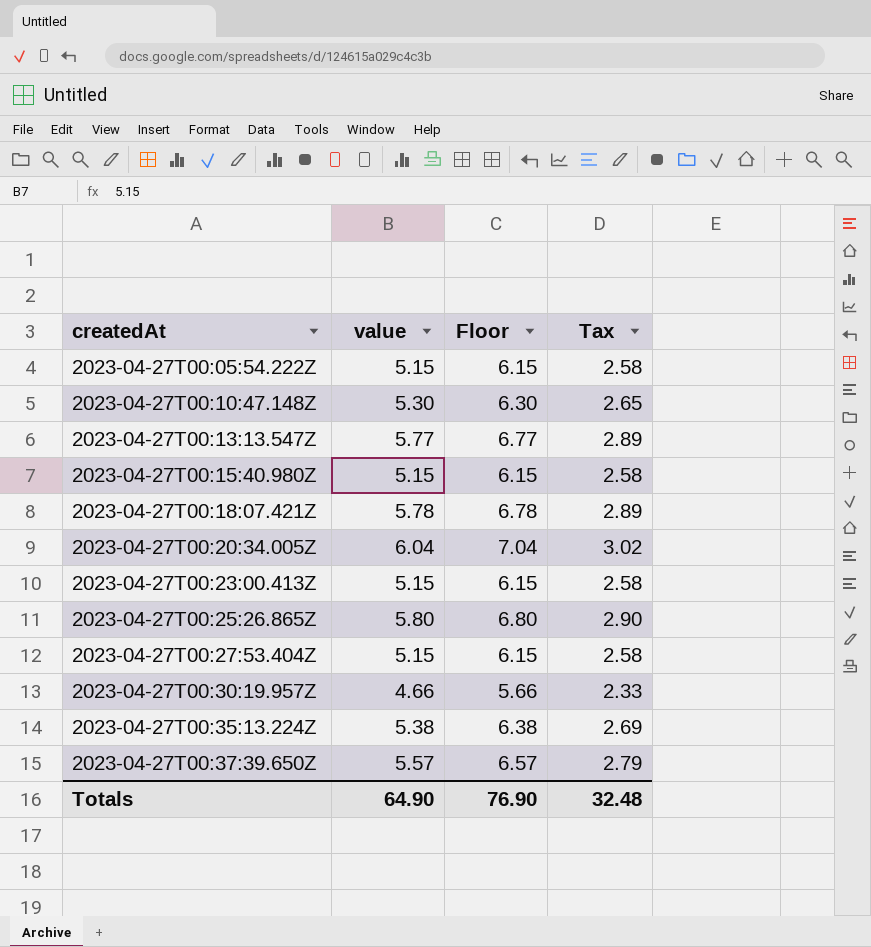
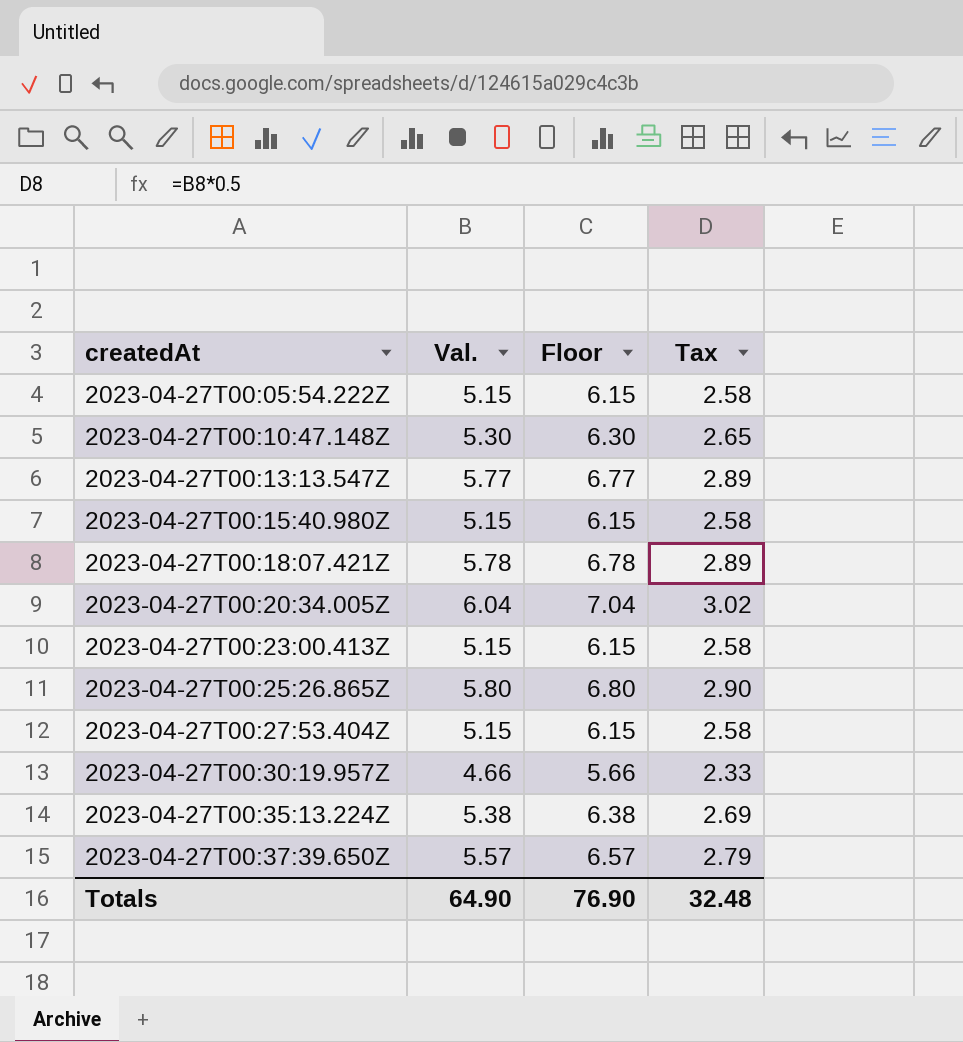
column name: value -> Val.

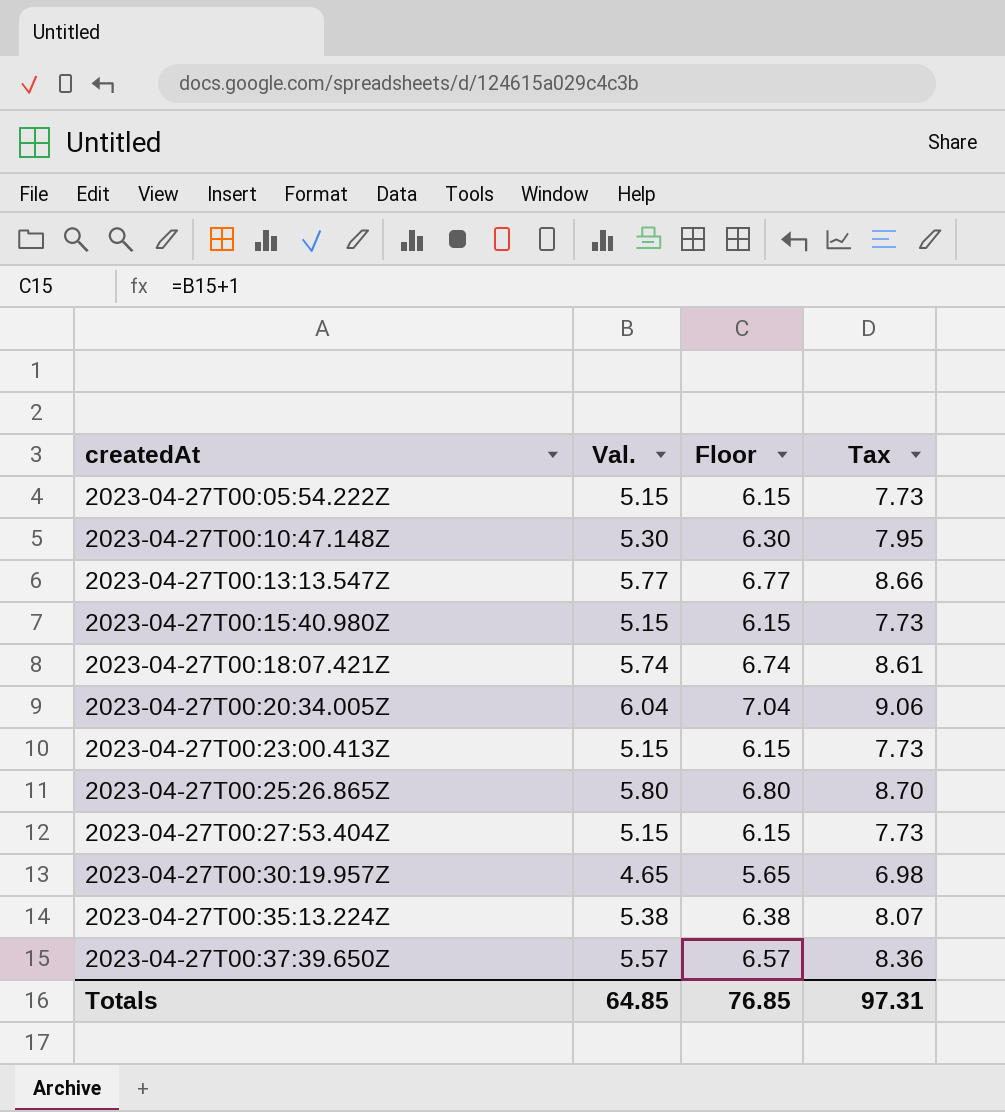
column Tax | formula: [Val.] * 0.5 -> [Val.] * 1.5
2023-04-27T00:18:07.421Z | Val.: 5.78 -> 5.74
2023-04-27T00:18:07.421Z | Floor: 6.78 -> 6.74
2023-04-27T00:30:19.957Z | Val.: 4.66 -> 4.65
2023-04-27T00:30:19.957Z | Floor: 5.66 -> 5.65
Totals | Val.: 64.90 -> 64.85
Totals | Floor: 76.90 -> 76.85
Totals | Tax: 32.48 -> 97.31

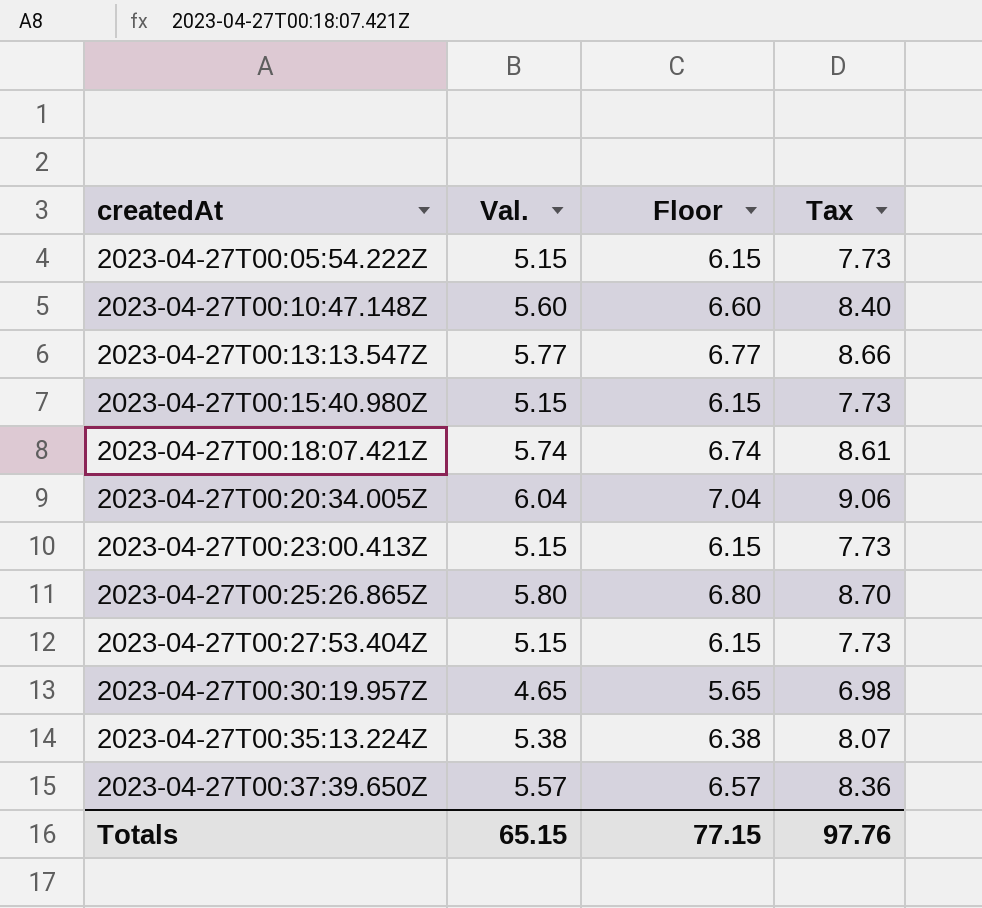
2023-04-27T00:10:47.148Z | Val.: 5.30 -> 5.60
2023-04-27T00:10:47.148Z | Floor: 6.30 -> 6.60
2023-04-27T00:10:47.148Z | Tax: 7.95 -> 8.40
Totals | Val.: 64.85 -> 65.15
Totals | Floor: 76.85 -> 77.15
Totals | Tax: 97.31 -> 97.76

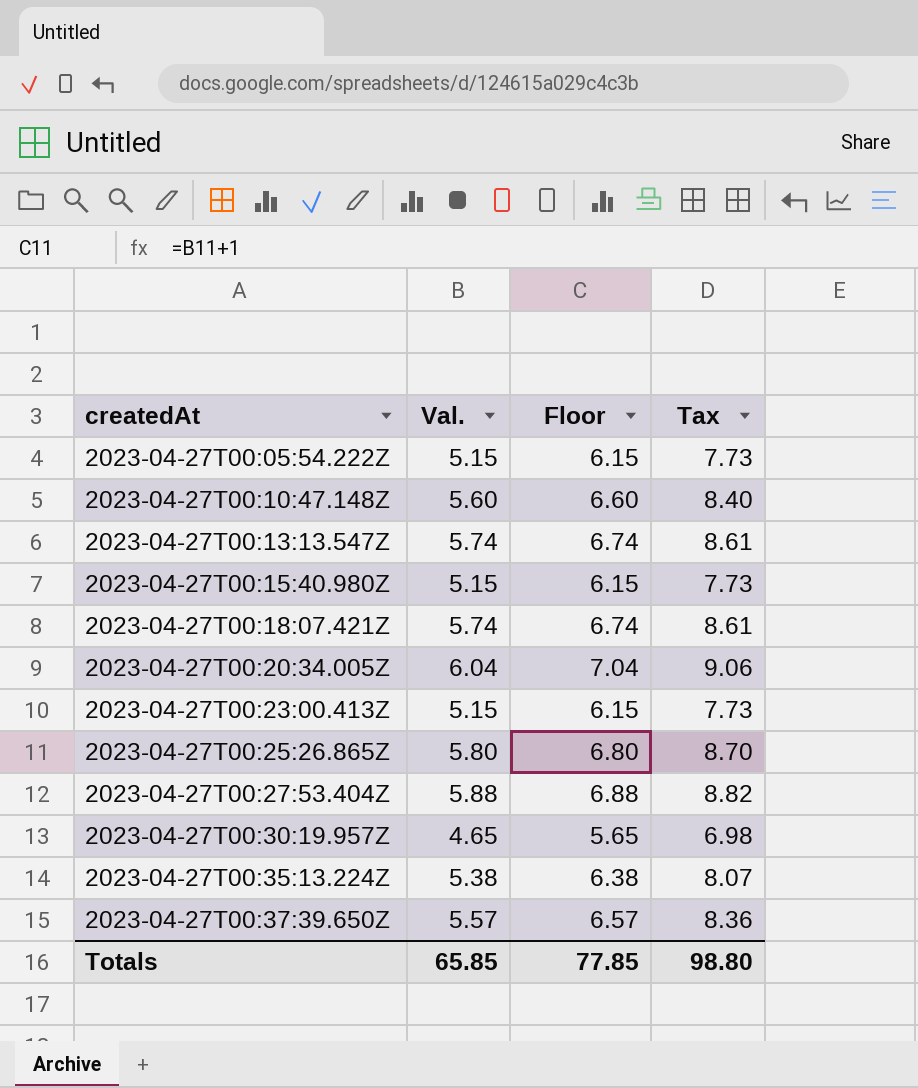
2023-04-27T00:13:13.547Z | Val.: 5.77 -> 5.74
2023-04-27T00:13:13.547Z | Floor: 6.77 -> 6.74
2023-04-27T00:13:13.547Z | Tax: 8.66 -> 8.61
2023-04-27T00:27:53.404Z | Val.: 5.15 -> 5.88
2023-04-27T00:27:53.404Z | Floor: 6.15 -> 6.88
2023-04-27T00:27:53.404Z | Tax: 7.73 -> 8.82
Totals | Val.: 65.15 -> 65.85
Totals | Floor: 77.15 -> 77.85
Totals | Tax: 97.76 -> 98.80

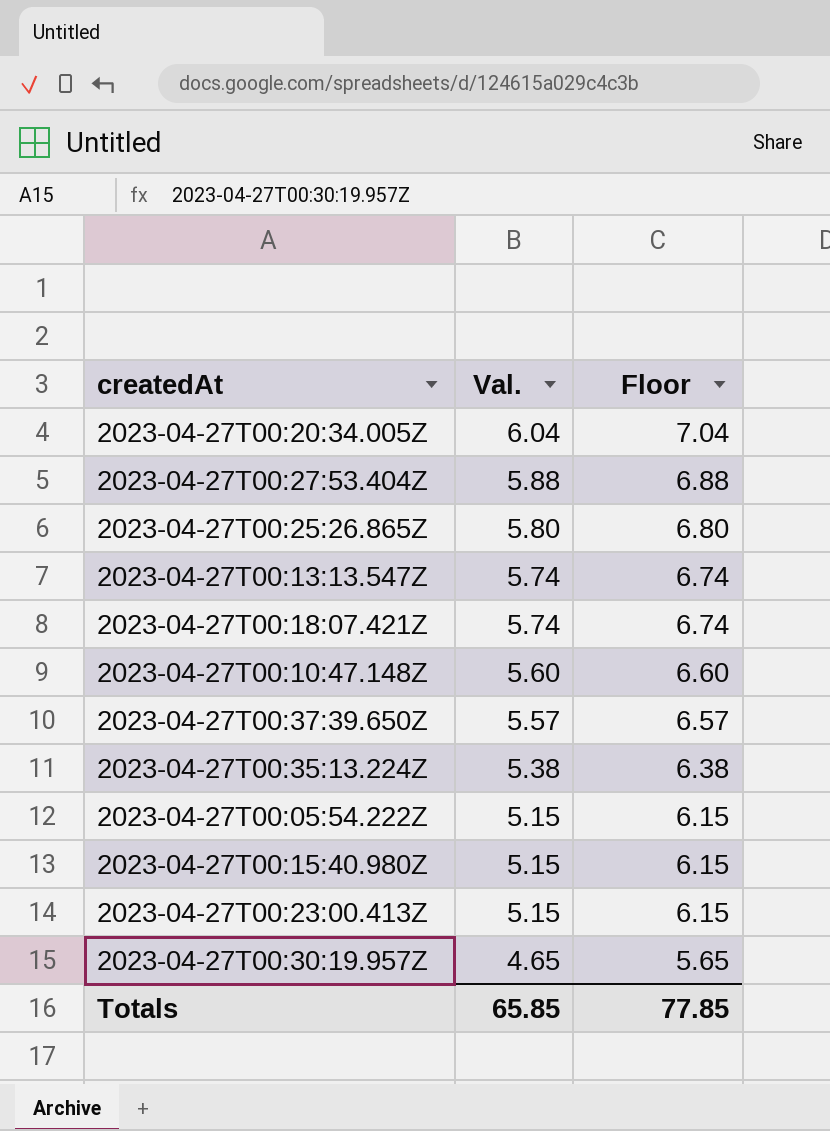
row order: createdAt ascending -> Val. descending
column Tax | formula: [Val.] * 1.5 -> none

